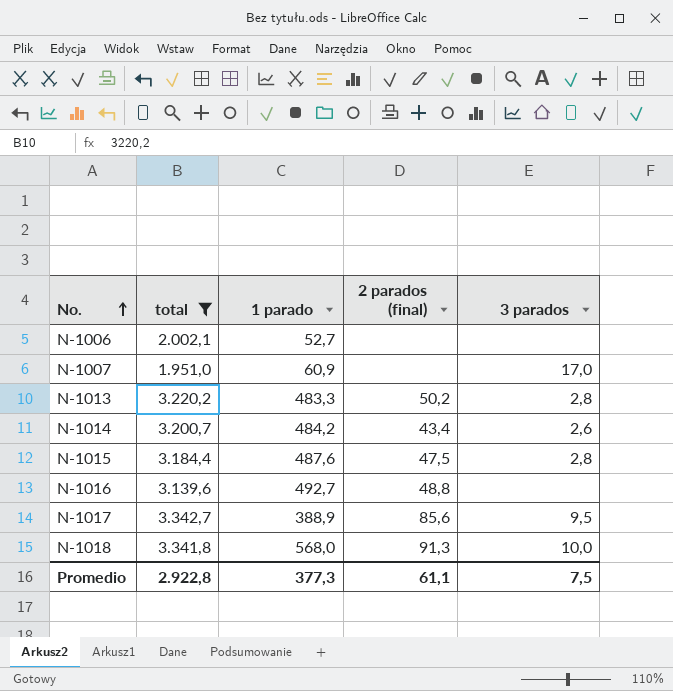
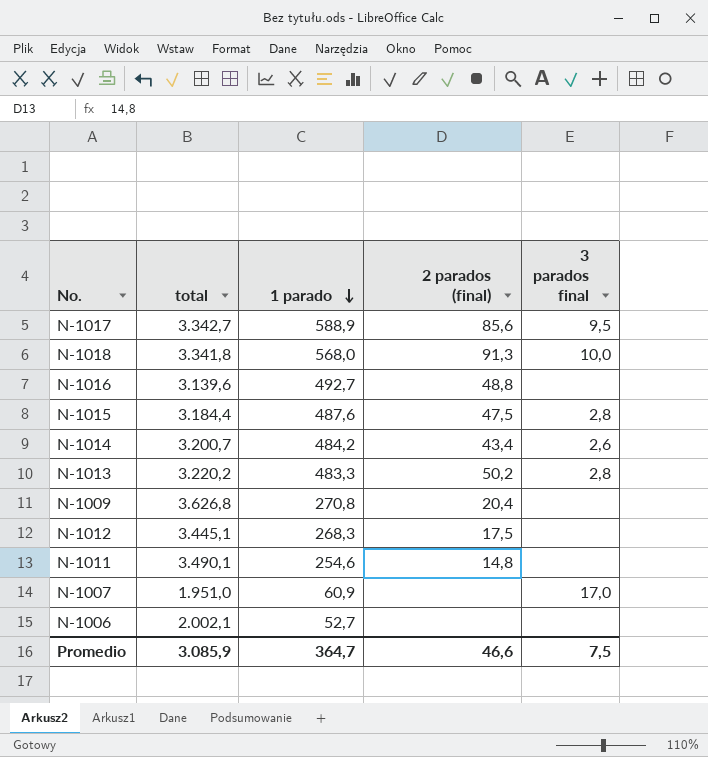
filter: total <= 3.342,7 -> none
row order: No. ascending -> 1 parado descending
column name: 3 parados -> 3 parados final
N-1017 | 1 parado: 388,9 -> 588,9
Promedio | total: 2.922,8 -> 3.085,9
Promedio | 1 parado: 377,3 -> 364,7
Promedio | 2 parados (final): 61,1 -> 46,6

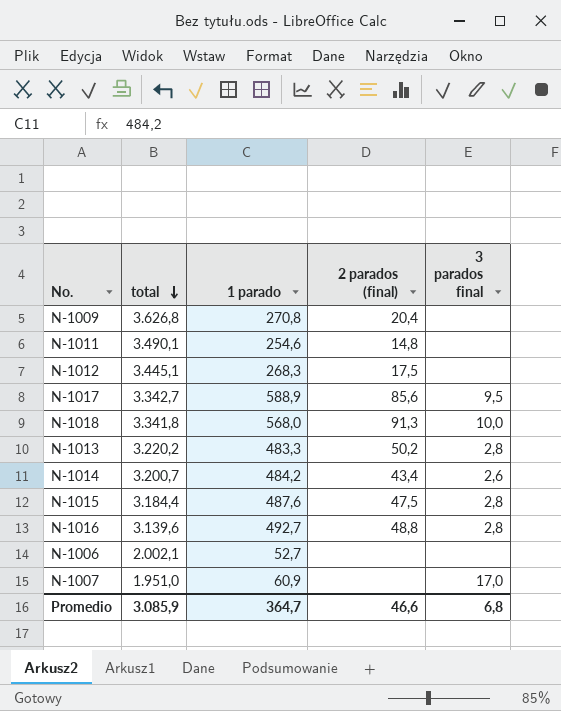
row order: 1 parado descending -> total descending
N-1016 | 3 parados final: none -> 2,8
Promedio | 3 parados final: 7,5 -> 6,8

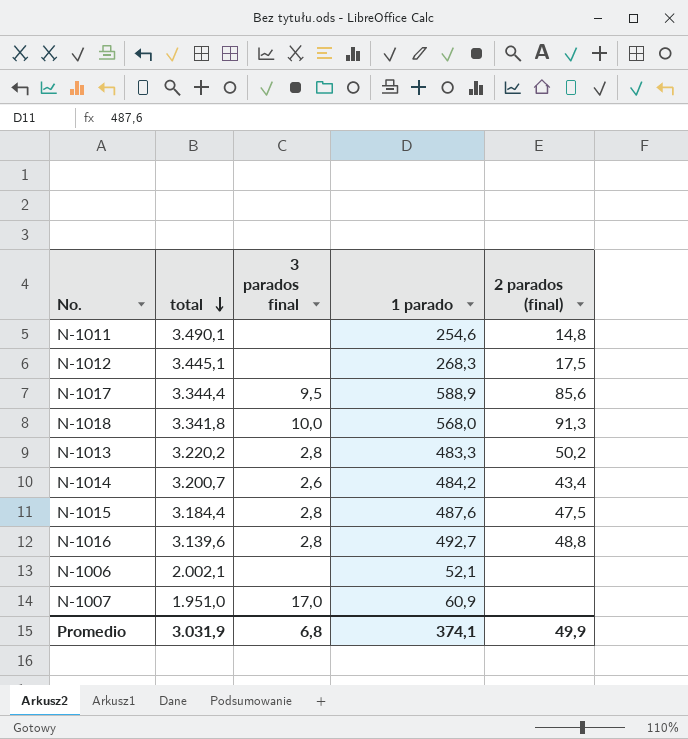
column 3 parados final | position: 5 -> 3
row N-1009: 3.626,8 | 270,8 | 20,4 | none -> none
N-1017 | total: 3.342,7 -> 3.344,4
N-1006 | 1 parado: 52,7 -> 52,1
Promedio | total: 3.085,9 -> 3.031,9
Promedio | 1 parado: 364,7 -> 374,1
Promedio | 2 parados (final): 46,6 -> 49,9

